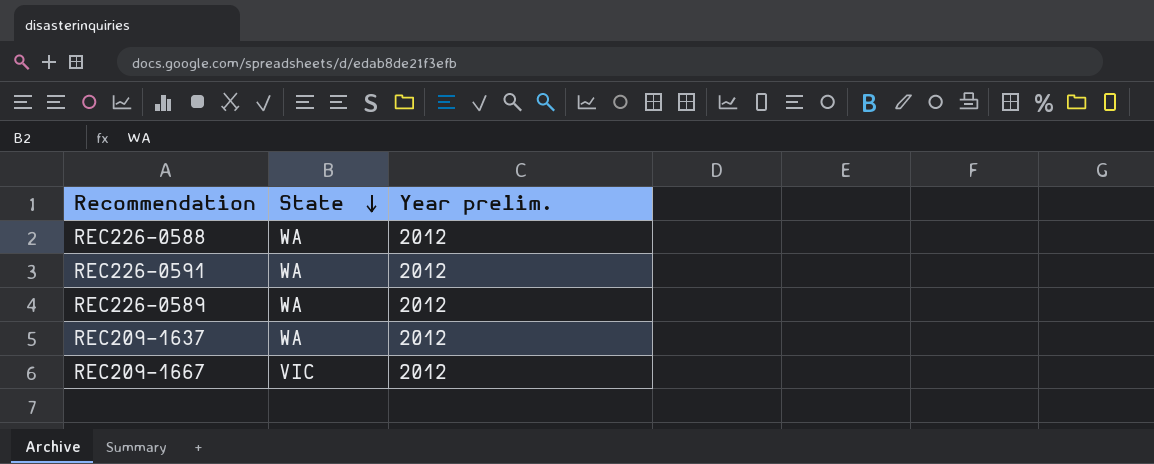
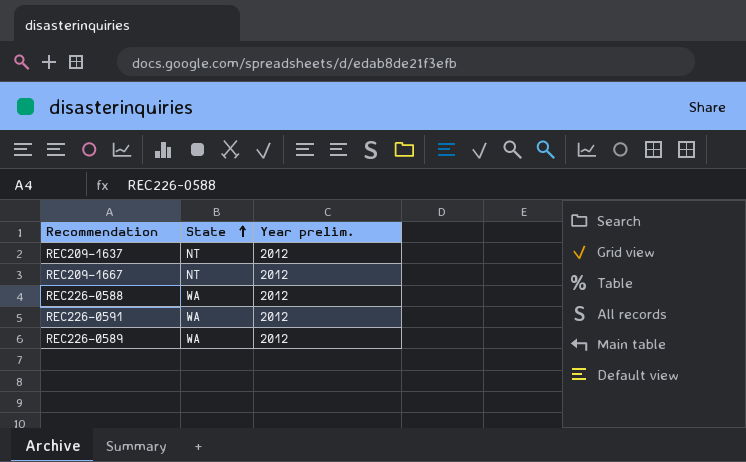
row order: State descending -> State ascending
REC209-1637 | State: WA -> NT
REC209-1667 | State: VIC -> NT

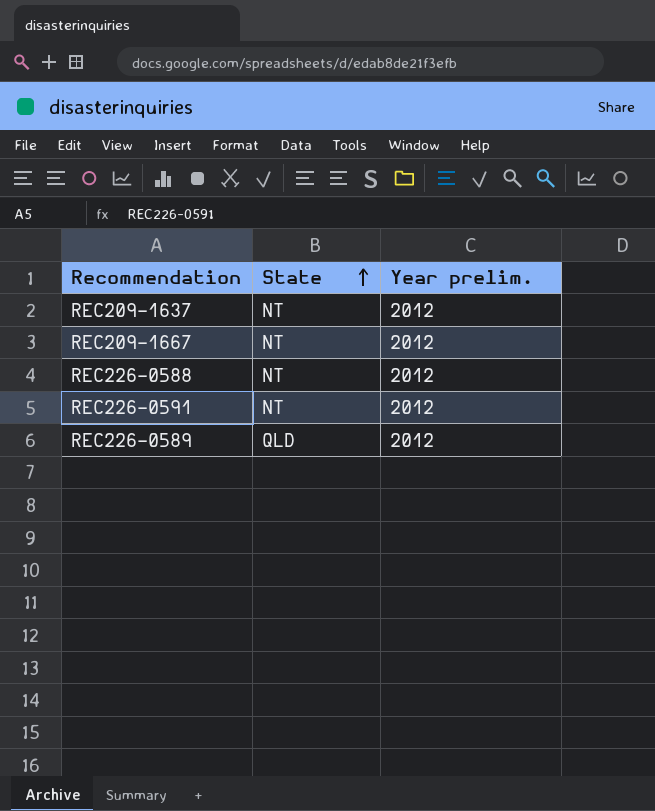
REC226-0588 | State: WA -> NT
REC226-0591 | State: WA -> NT
REC226-0589 | State: WA -> QLD

